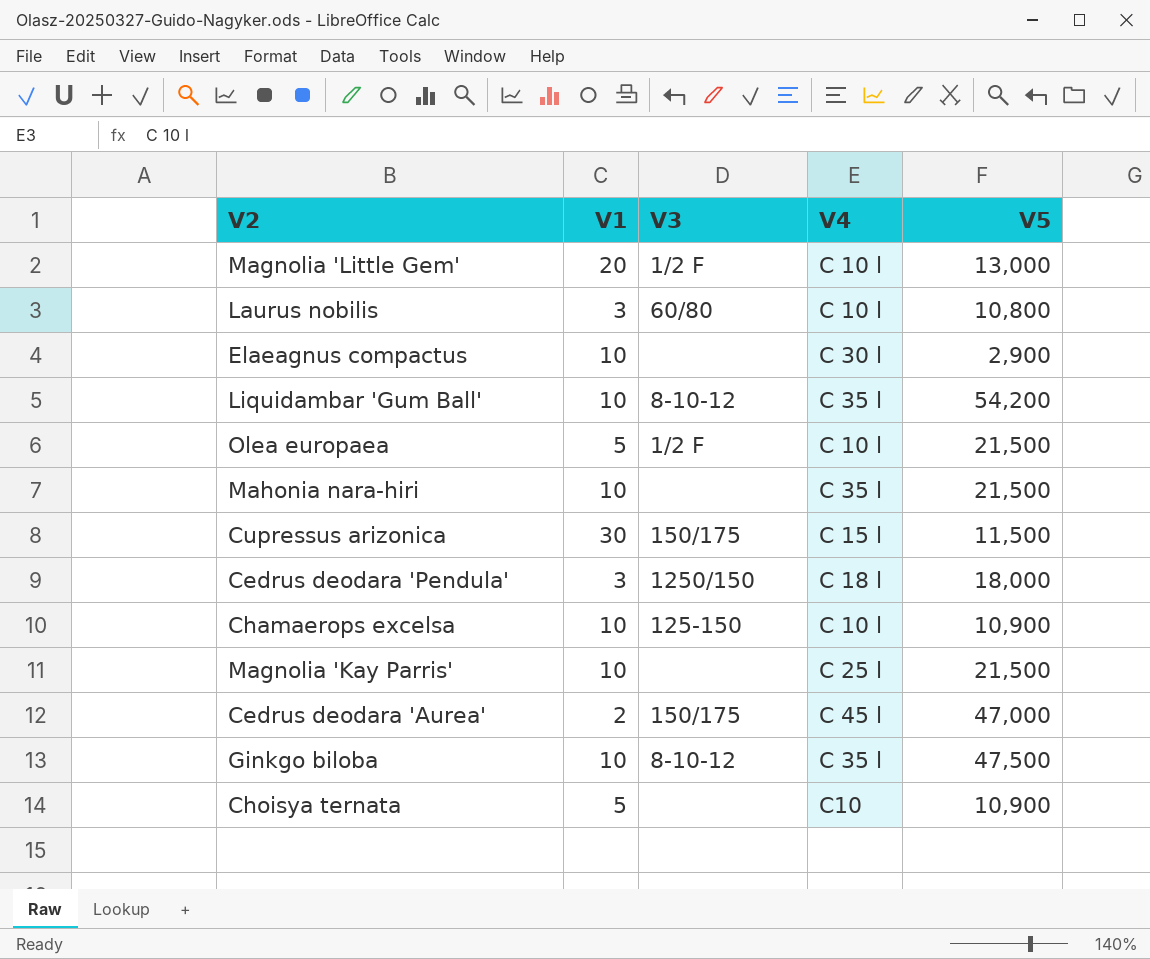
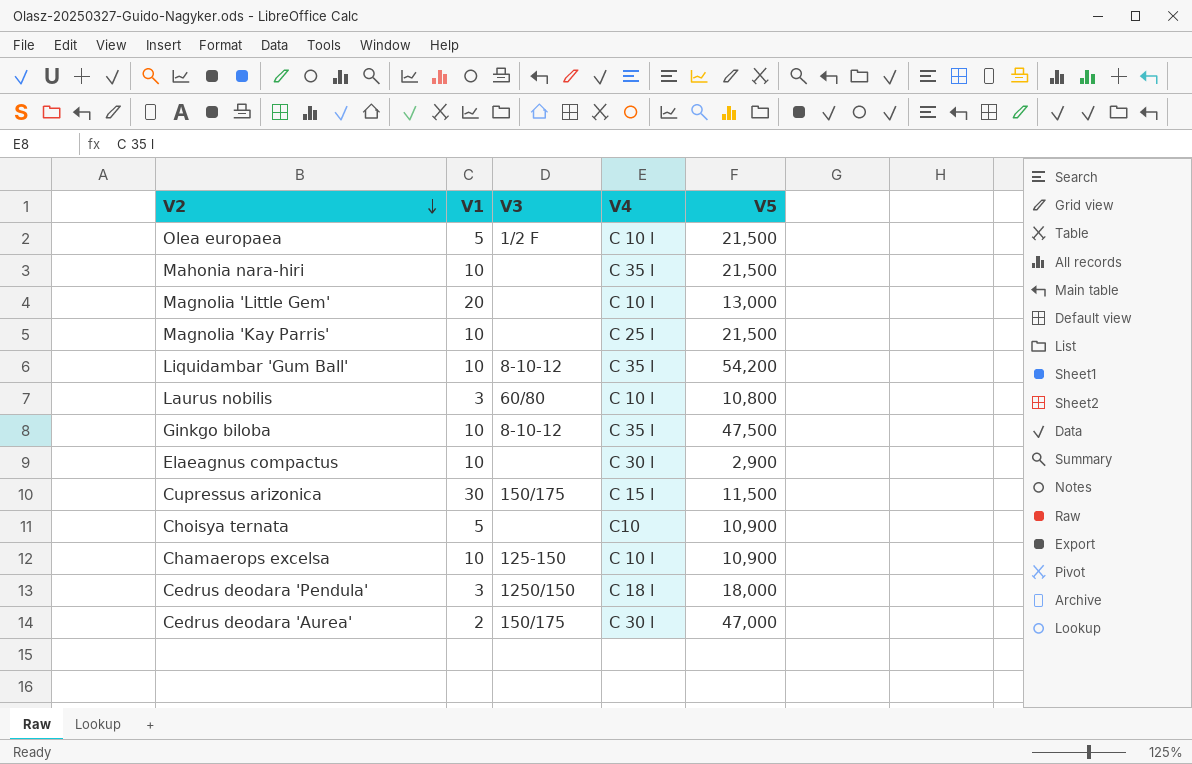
row order: none -> V2 descending
Magnolia 'Little Gem' | V3: 1/2 F -> none
Cedrus deodara 'Aurea' | V4: C 45 l -> C 30 l

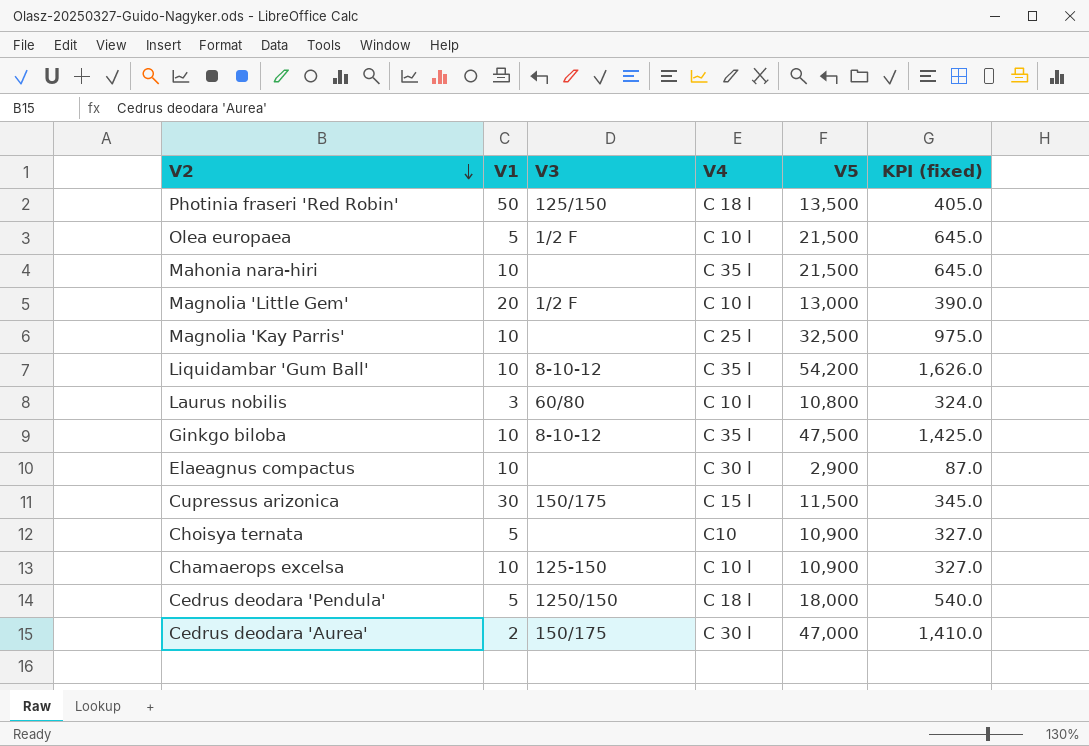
column KPI (fixed) | formula: none -> [V5] * 0.03
row Photinia fraseri 'Red Robin': none -> 50 | 125/150 | C 18 l | 13,500 | 405.0
Magnolia 'Little Gem' | V3: none -> 1/2 F
Magnolia 'Kay Parris' | V5: 21,500 -> 32,500
Cedrus deodara 'Pendula' | V1: 3 -> 5

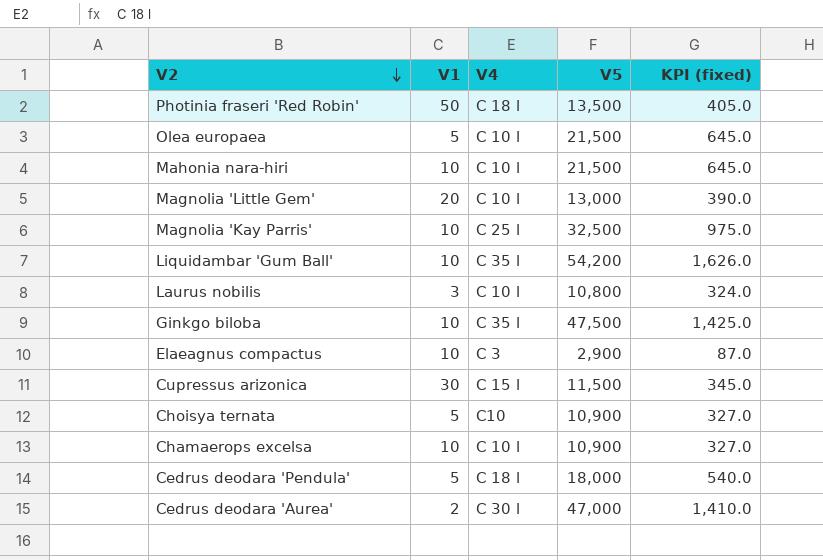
column V3 | position: 3 -> none
Mahonia nara-hiri | V4: C 35 l -> C 10 l
Elaeagnus compactus | V4: C 30 l -> C 3

